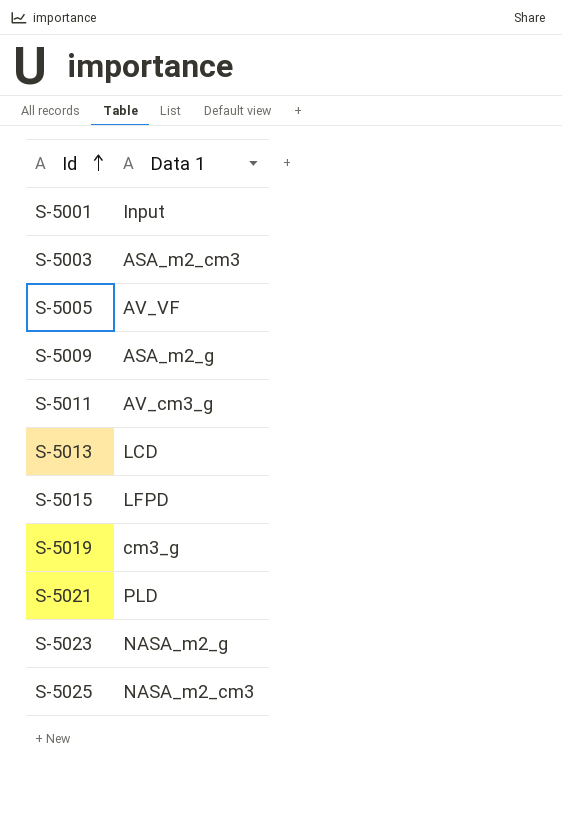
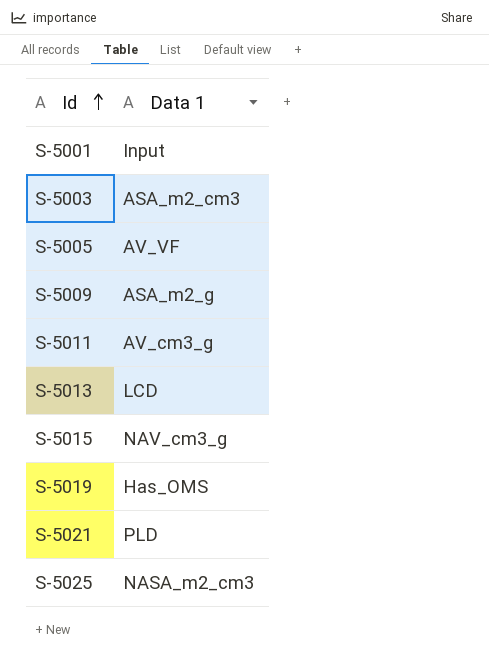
row S-5023: NASA_m2_g -> none
S-5015 | Data 1: LFPD -> NAV_cm3_g
S-5019 | Data 1: cm3_g -> Has_OMS

